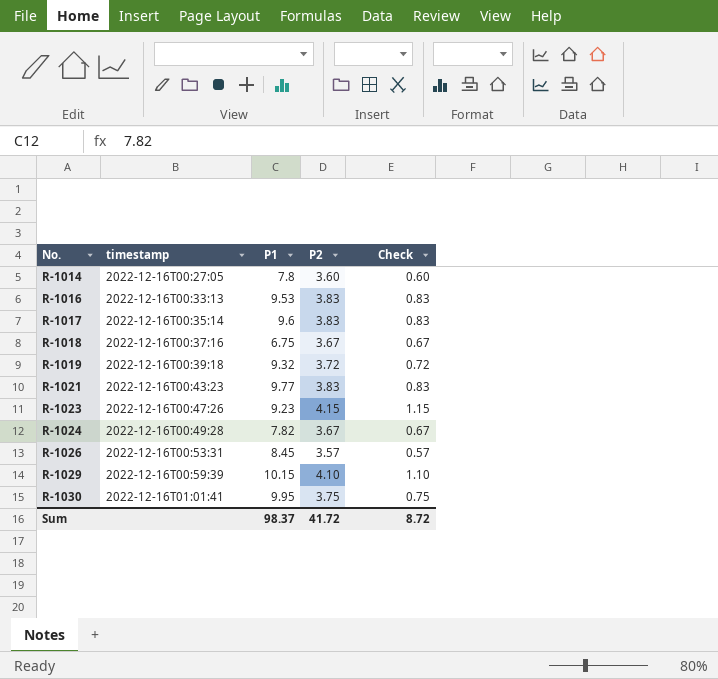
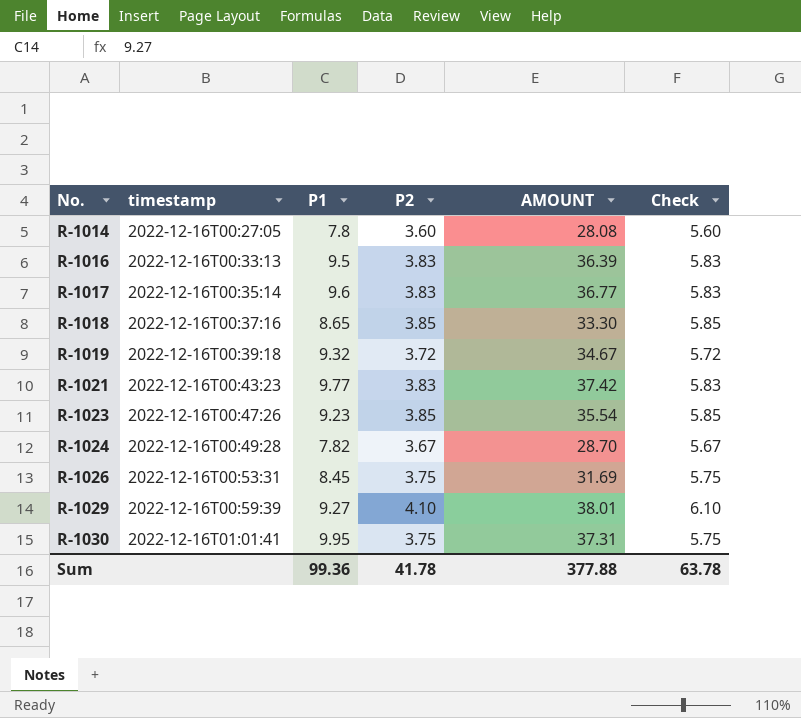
column AMOUNT | formula: none -> [P1] * [P2]
column Check | formula: [P2] - 3 -> [P2] + 2
R-1016 | P1: 9.53 -> 9.5
R-1018 | P1: 6.75 -> 8.65
R-1018 | P2: 3.67 -> 3.85
R-1023 | P2: 4.15 -> 3.85
R-1026 | P2: 3.57 -> 3.75
R-1029 | P1: 10.15 -> 9.27
Sum | P1: 98.37 -> 99.36
Sum | P2: 41.72 -> 41.78
Sum | Check: 8.72 -> 63.78

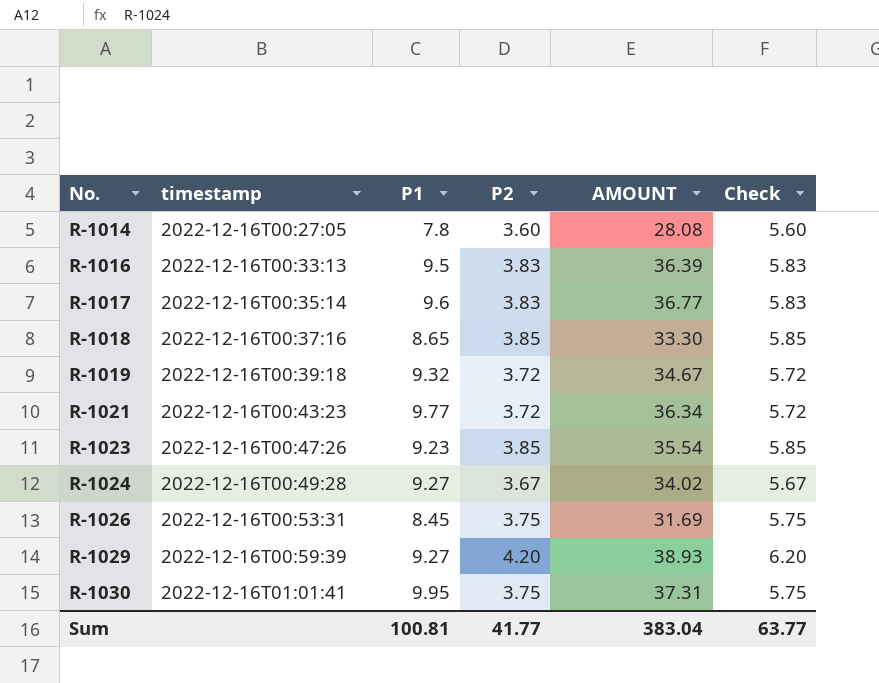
R-1021 | P2: 3.83 -> 3.72
R-1021 | AMOUNT: 37.42 -> 36.34
R-1021 | Check: 5.83 -> 5.72
R-1024 | P1: 7.82 -> 9.27
R-1024 | AMOUNT: 28.70 -> 34.02
R-1029 | P2: 4.10 -> 4.20
R-1029 | AMOUNT: 38.01 -> 38.93
R-1029 | Check: 6.10 -> 6.20
Sum | P1: 99.36 -> 100.81
Sum | P2: 41.78 -> 41.77
Sum | AMOUNT: 377.88 -> 383.04
Sum | Check: 63.78 -> 63.77

